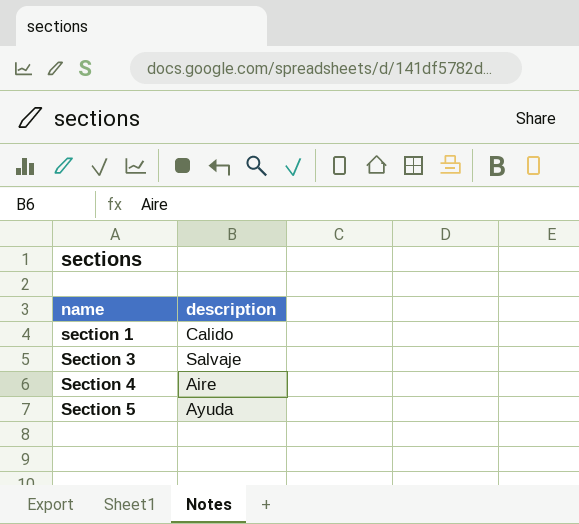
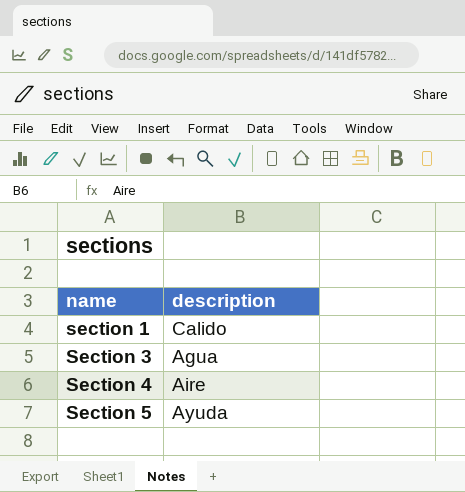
Section 3 | description: Salvaje -> Agua

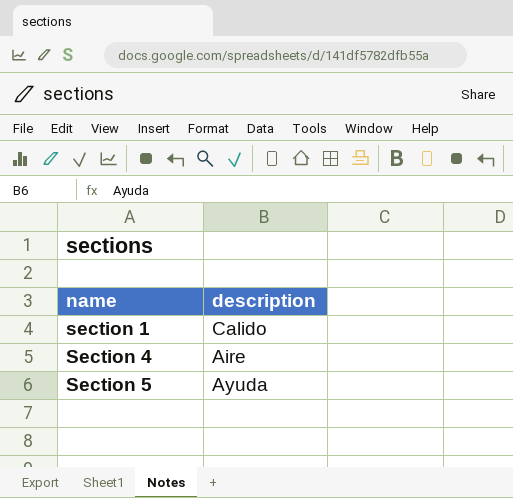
row Section 3: Agua -> none

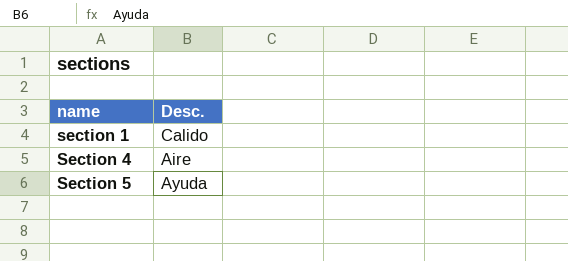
column name: description -> Desc.

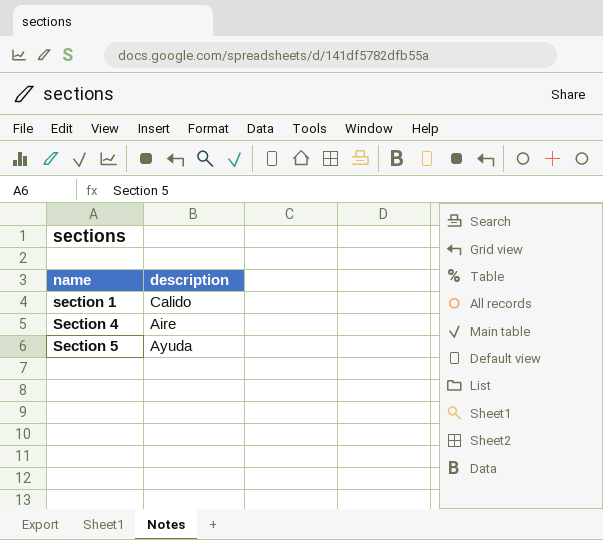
column name: Desc. -> description

